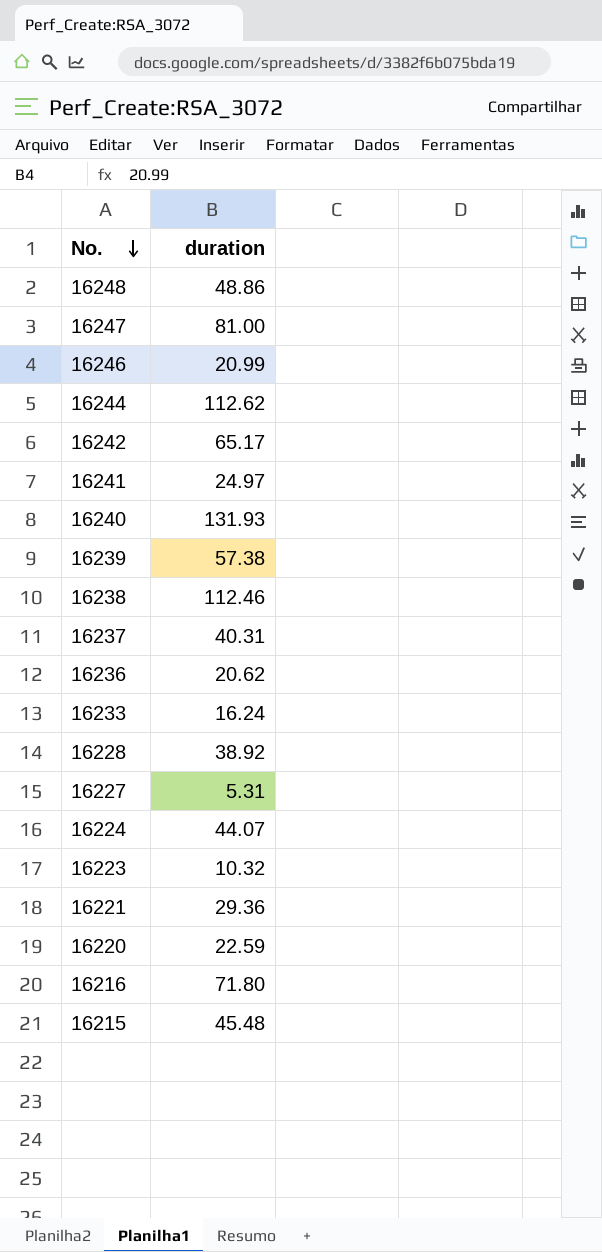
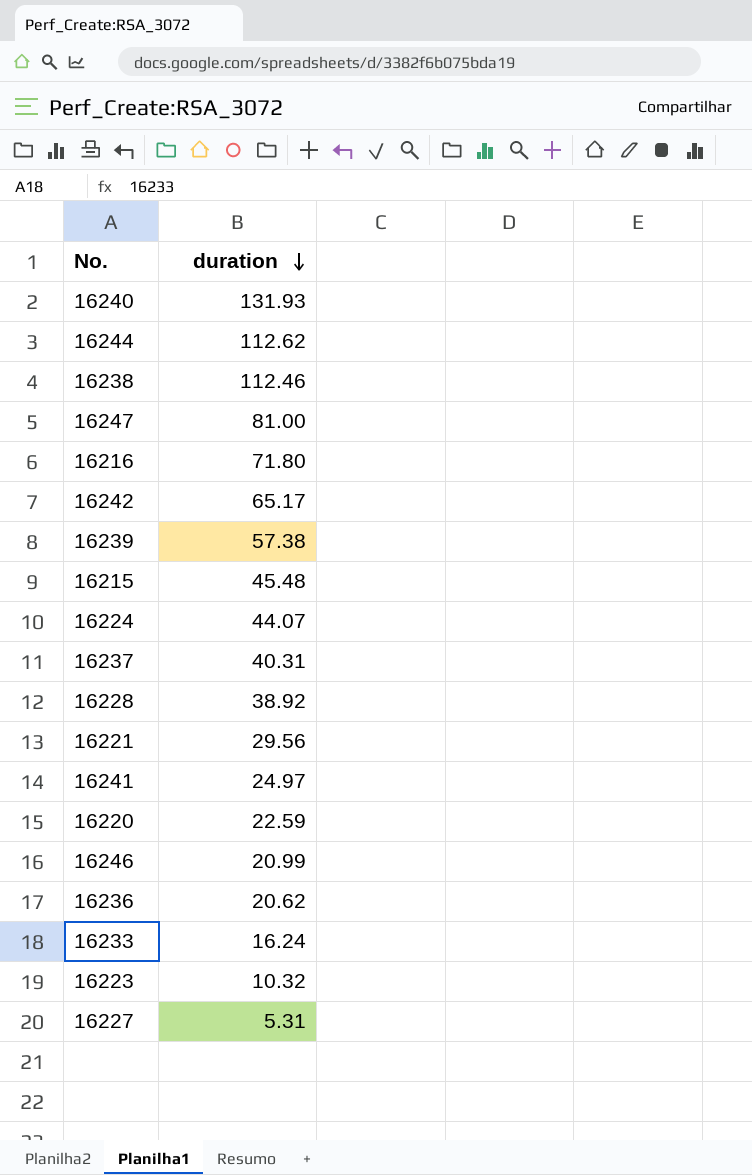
row order: No. descending -> duration descending
row 16248: 48.86 -> none
16221 | duration: 29.36 -> 29.56

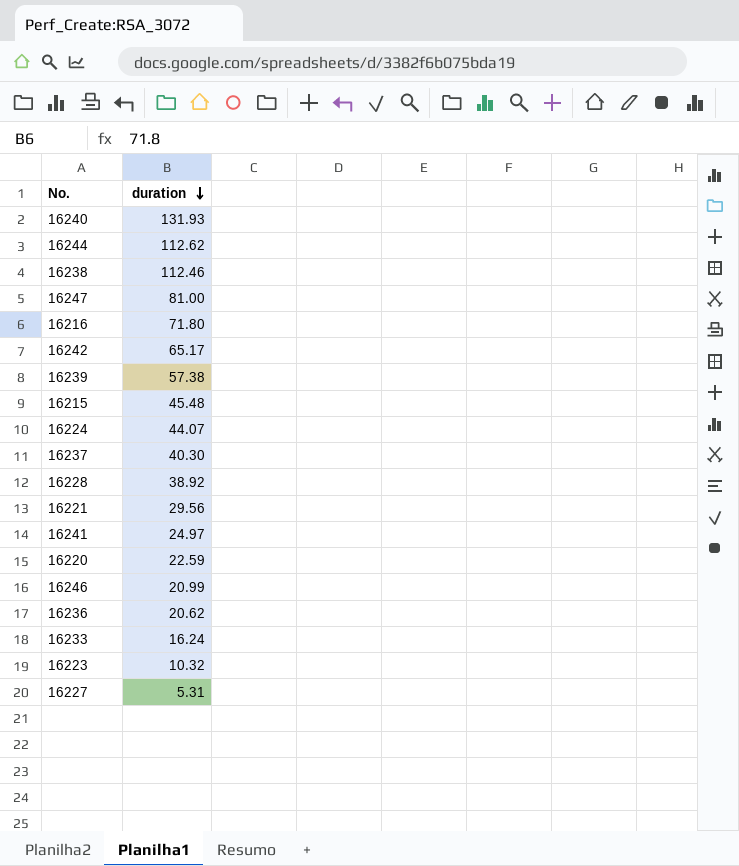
16237 | duration: 40.31 -> 40.30

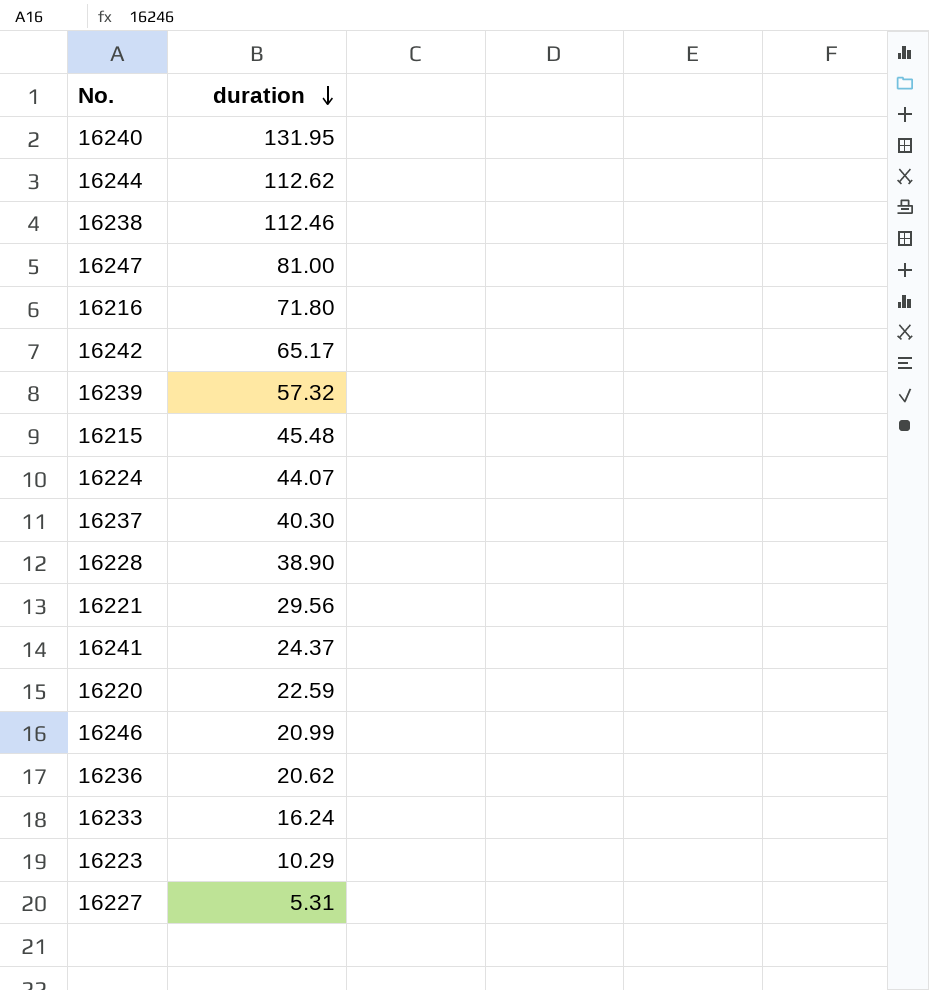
16240 | duration: 131.93 -> 131.95
16239 | duration: 57.38 -> 57.32
16228 | duration: 38.92 -> 38.90
16241 | duration: 24.97 -> 24.37
16223 | duration: 10.32 -> 10.29

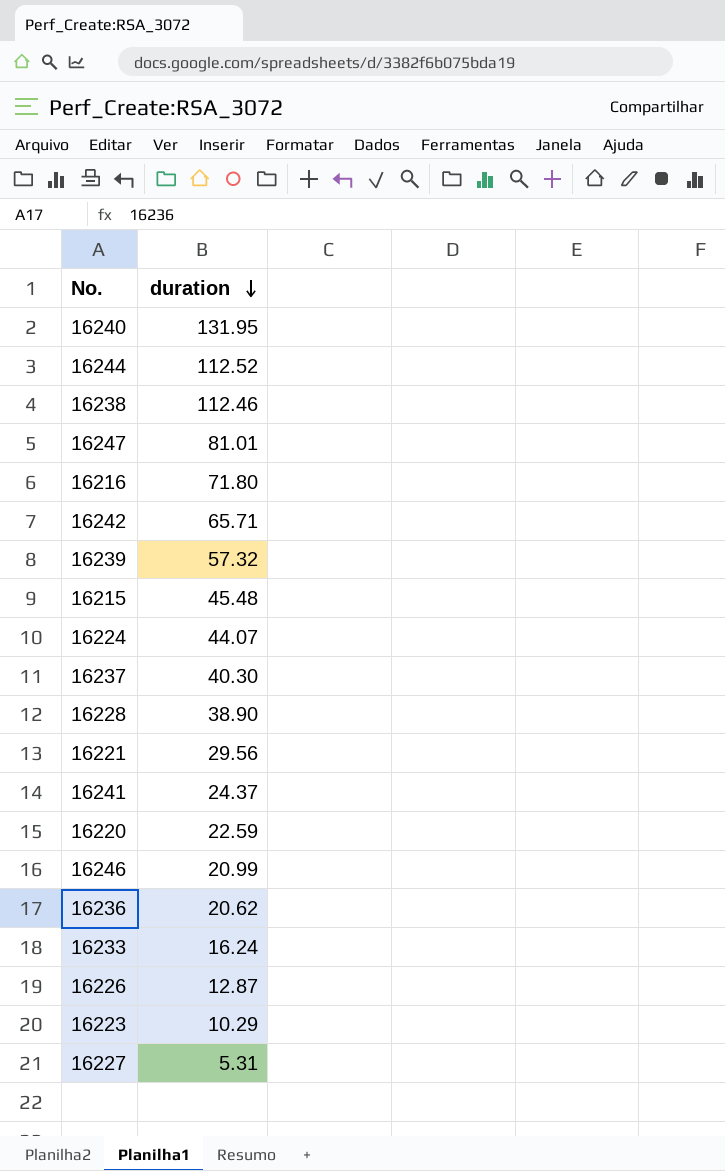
16244 | duration: 112.62 -> 112.52
16247 | duration: 81.00 -> 81.01
16242 | duration: 65.17 -> 65.71
row 16226: none -> 12.87

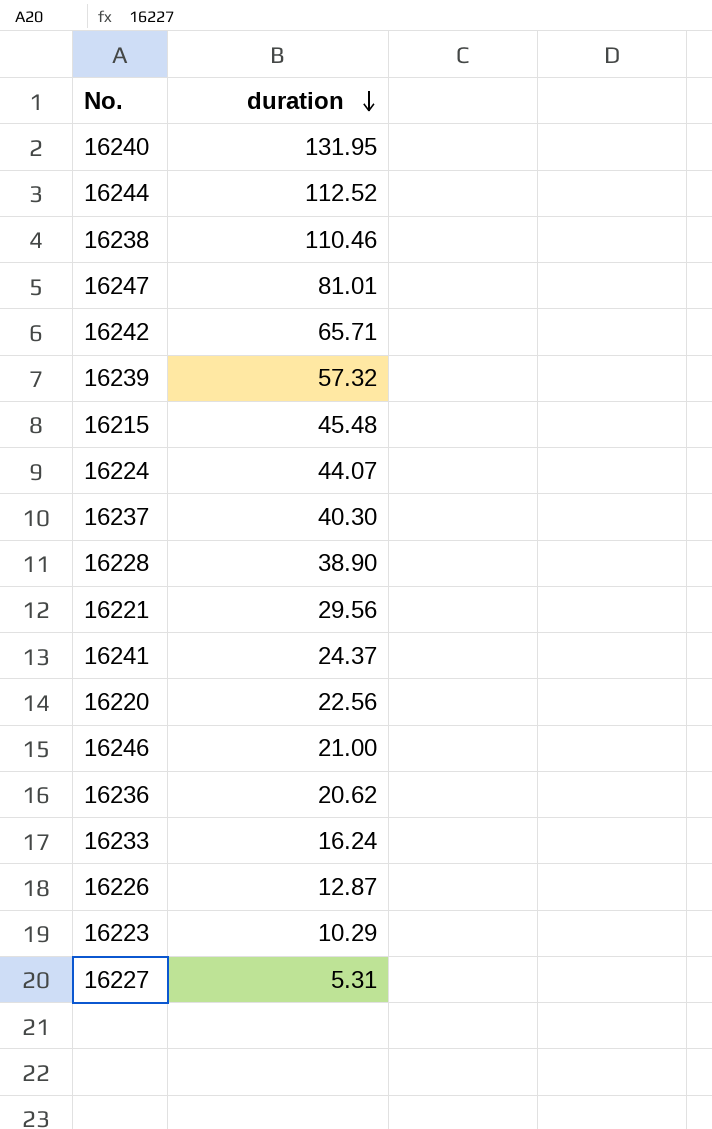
row 16216: 71.80 -> none
16238 | duration: 112.46 -> 110.46
16220 | duration: 22.59 -> 22.56
16246 | duration: 20.99 -> 21.00

